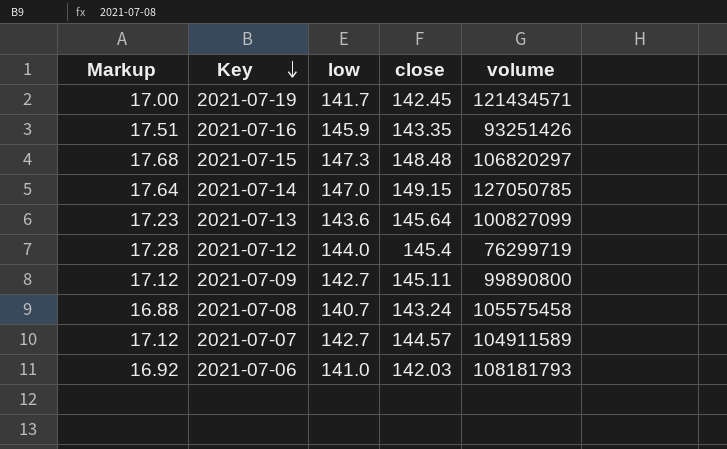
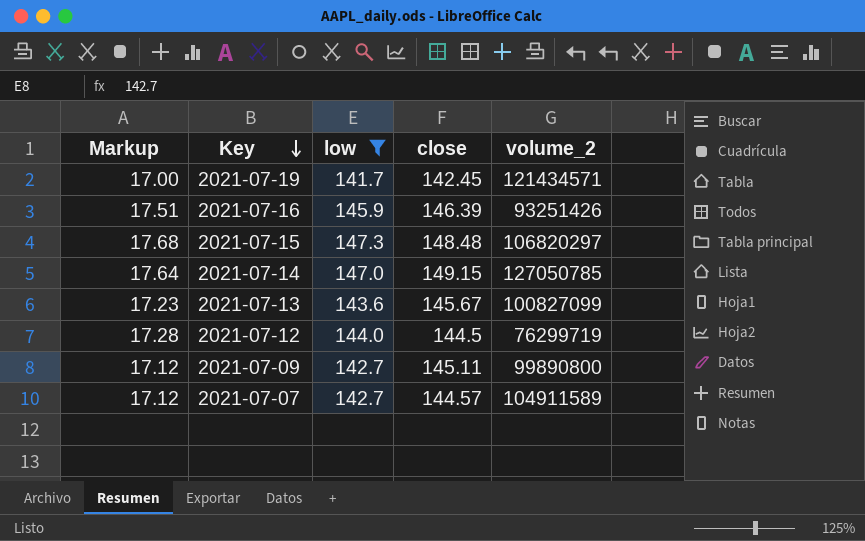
filter: none -> low >= 141.7
column name: volume -> volume_2
2021-07-16 | close: 143.35 -> 146.39
2021-07-13 | close: 145.64 -> 145.67
2021-07-12 | close: 145.4 -> 144.5

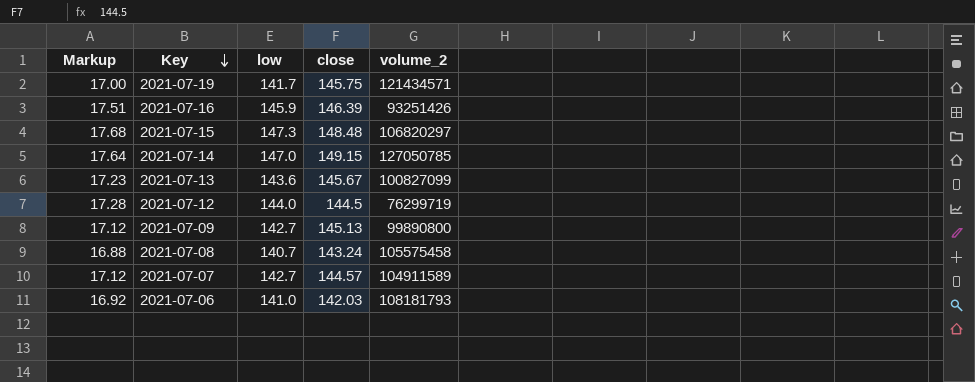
filter: low >= 141.7 -> none
2021-07-19 | close: 142.45 -> 145.75
2021-07-09 | close: 145.11 -> 145.13

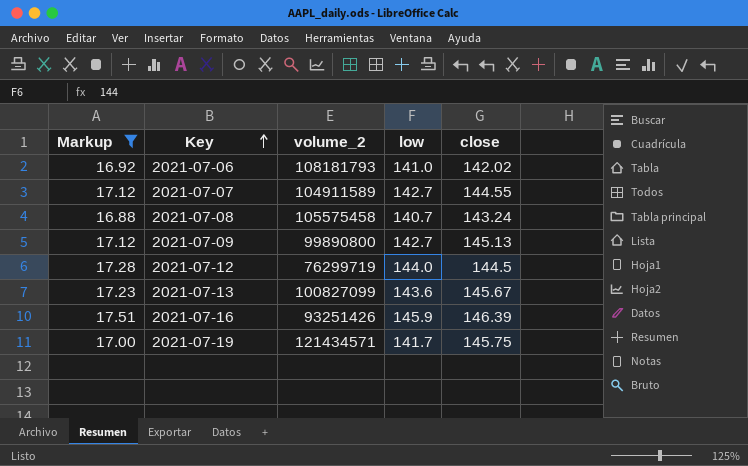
filter: none -> Markup <= 17.51
row order: Key descending -> Key ascending
column volume_2 | position: 5 -> 3
2021-07-06 | close: 142.03 -> 142.02
2021-07-07 | close: 144.57 -> 144.55

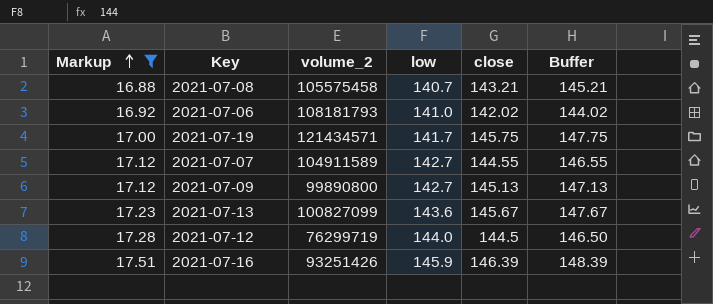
row order: Key ascending -> Markup ascending
column Buffer | formula: none -> [close] + 2
2021-07-08 | close: 143.24 -> 143.21

